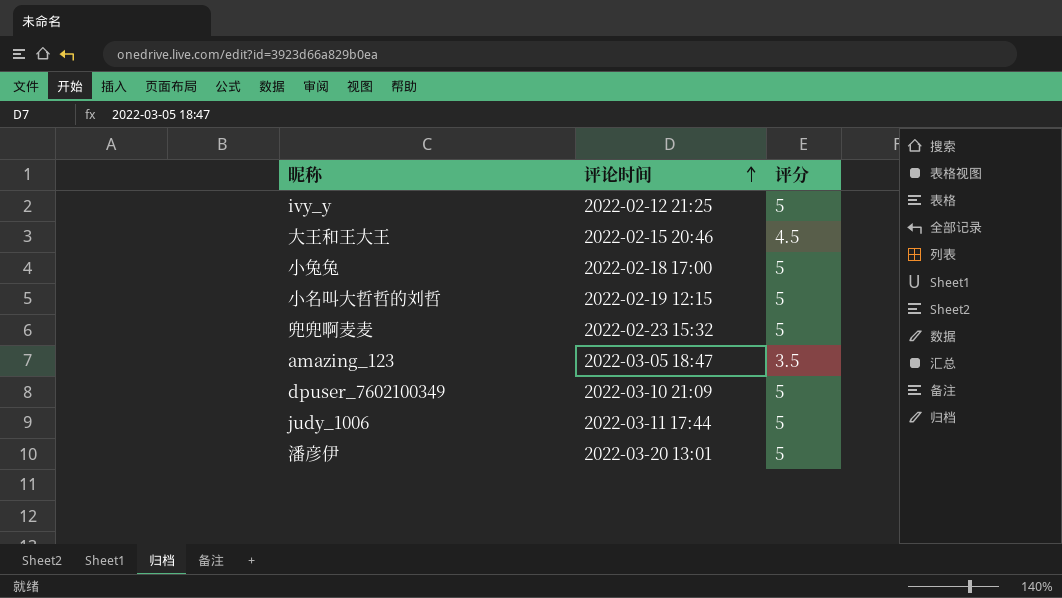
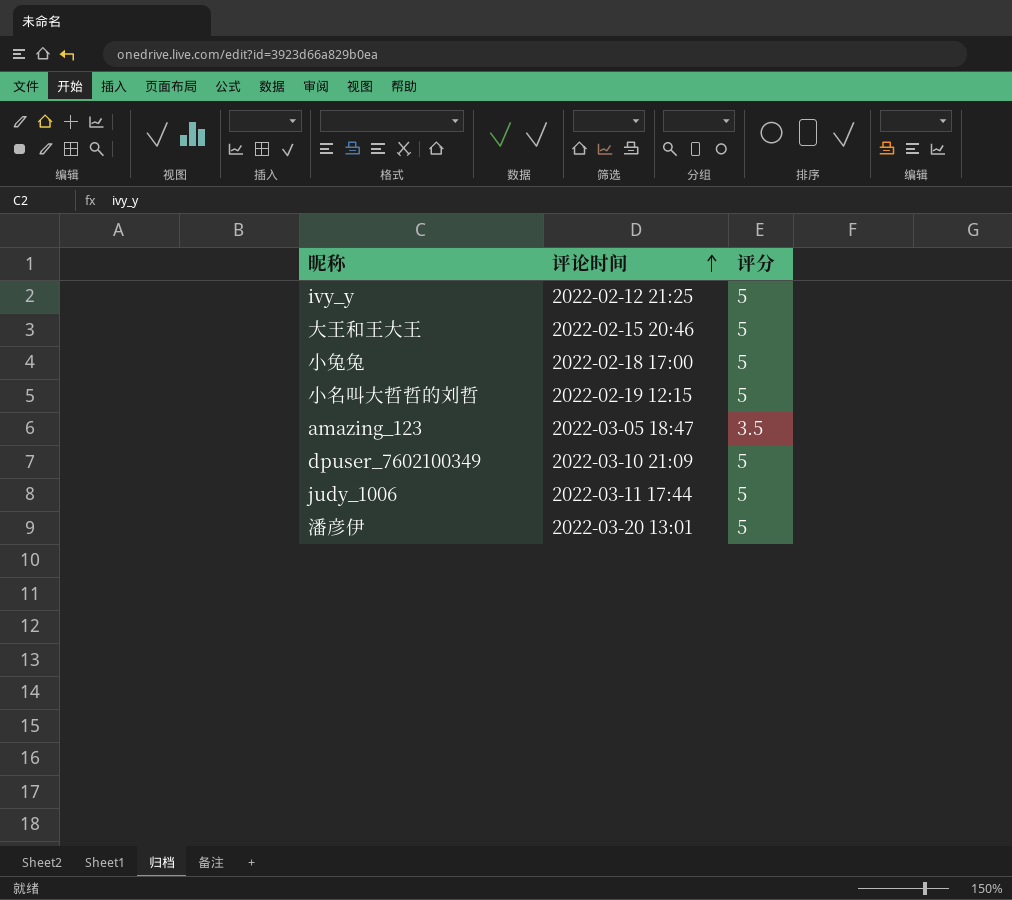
row 兜兜啊麦麦: 2022-02-23 15:32 | 5 -> none
大王和王大王 | 评分: 4.5 -> 5

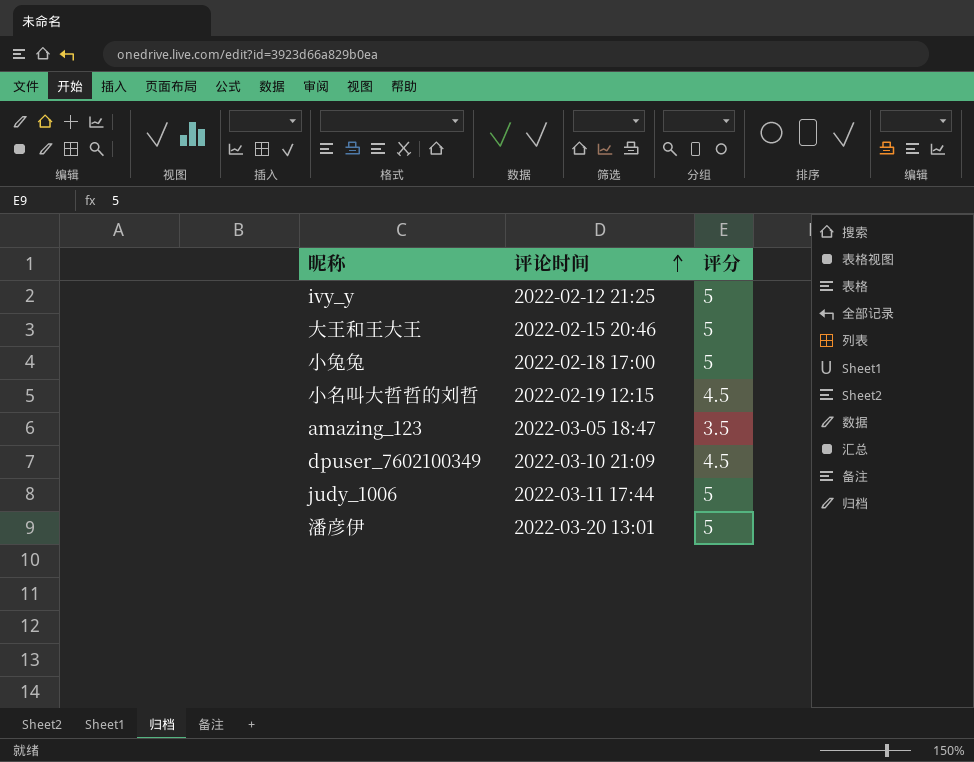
小名叫大哲哲的刘哲 | 评分: 5 -> 4.5
dpuser_7602100349 | 评分: 5 -> 4.5

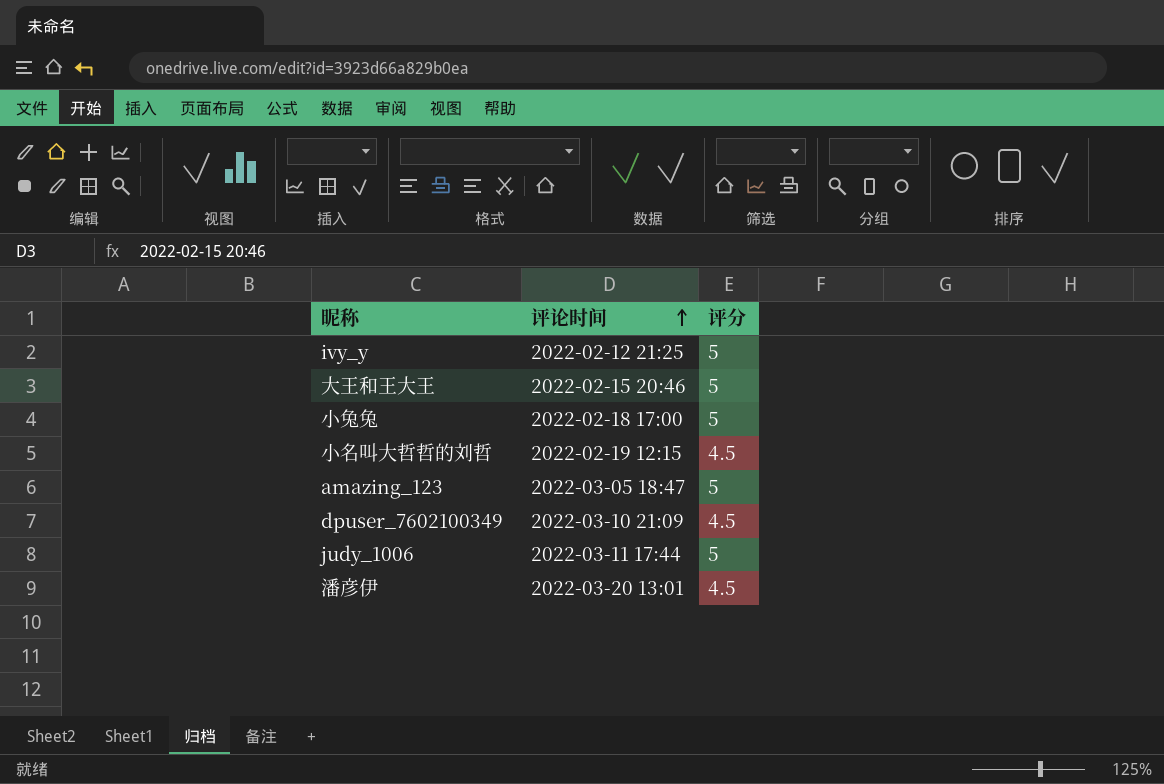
amazing_123 | 评分: 3.5 -> 5
潘彦伊 | 评分: 5 -> 4.5

